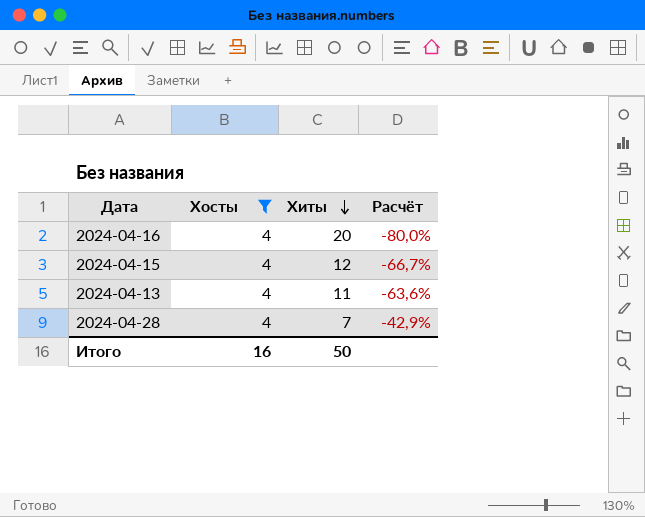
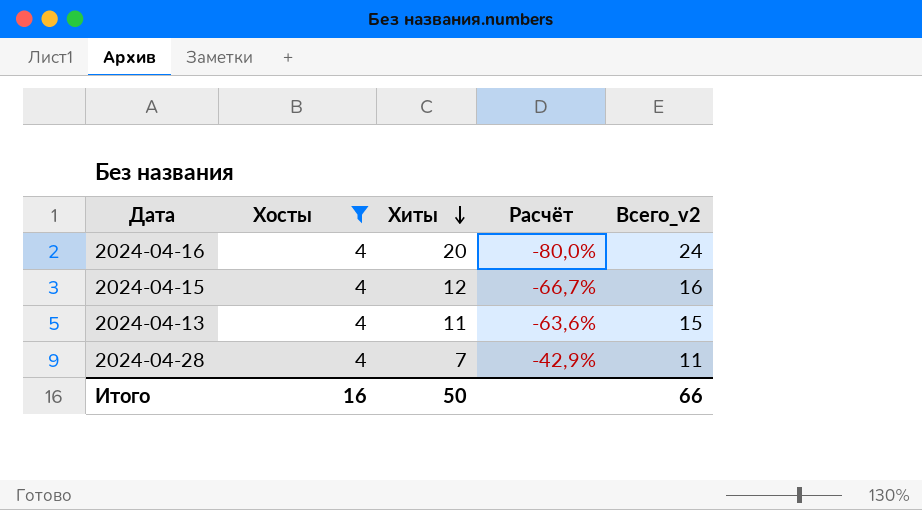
column Всего_v2 | formula: none -> [Хосты] + [Хиты]

